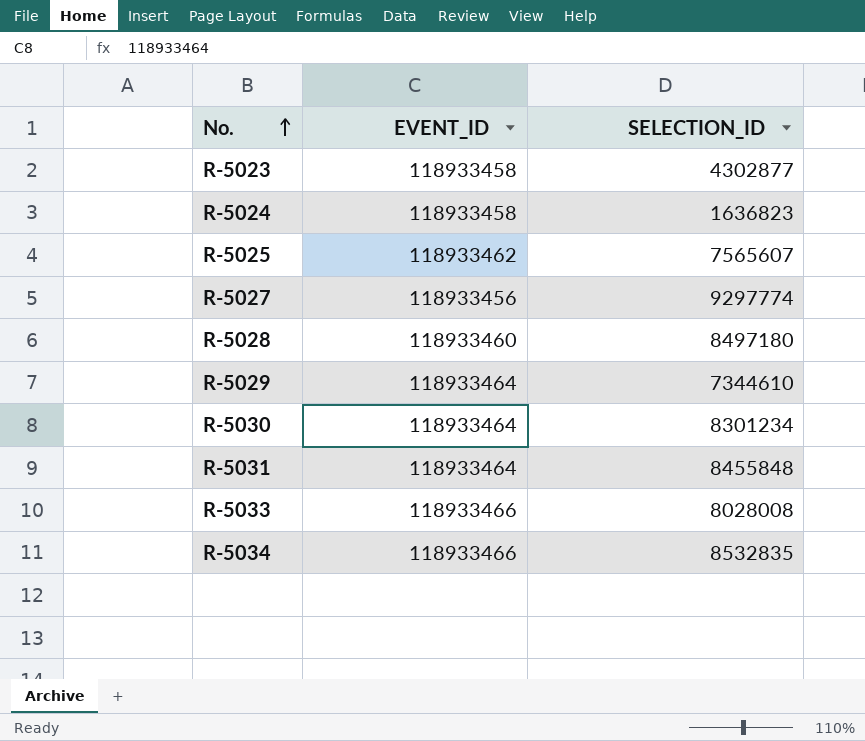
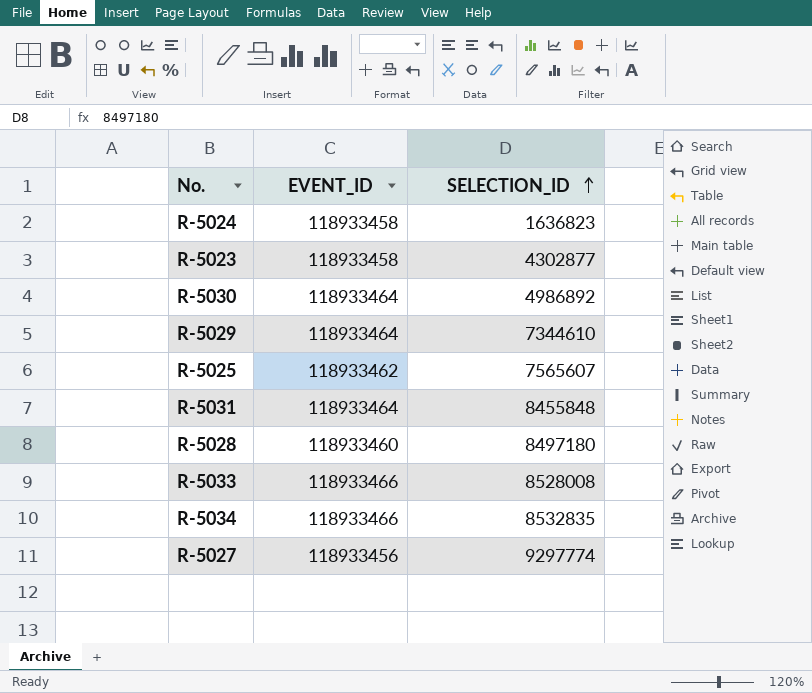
row order: No. ascending -> SELECTION_ID ascending
R-5030 | SELECTION_ID: 8301234 -> 4986892
R-5033 | SELECTION_ID: 8028008 -> 8528008

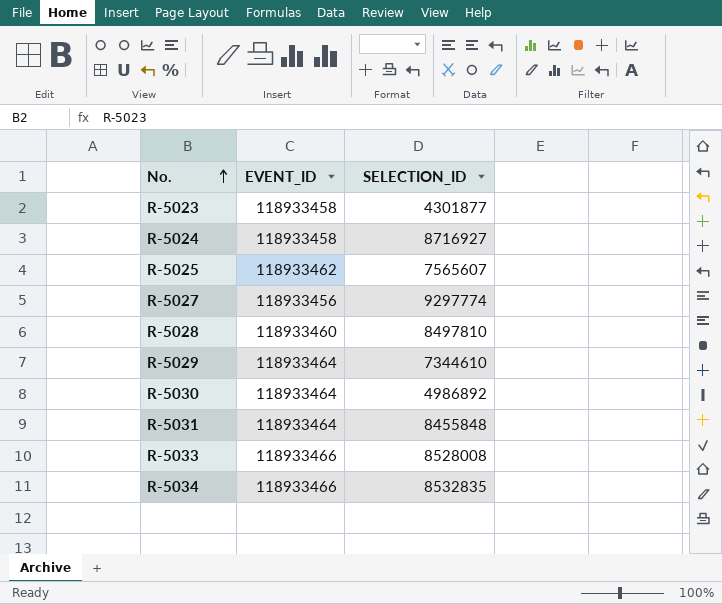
row order: SELECTION_ID ascending -> No. ascending
R-5023 | SELECTION_ID: 4302877 -> 4301877
R-5024 | SELECTION_ID: 1636823 -> 8716927
R-5028 | SELECTION_ID: 8497180 -> 8497810

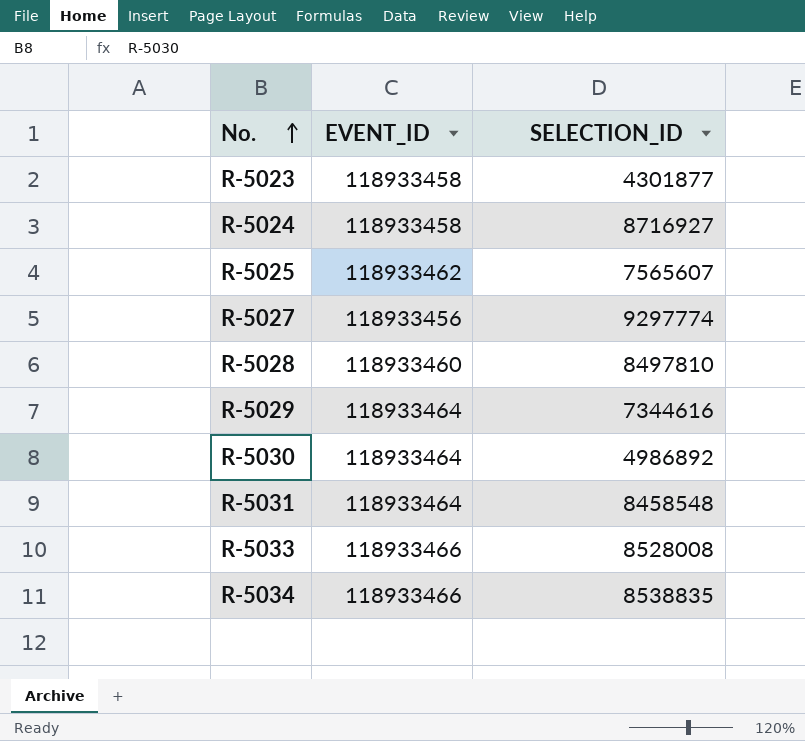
R-5029 | SELECTION_ID: 7344610 -> 7344616
R-5031 | SELECTION_ID: 8455848 -> 8458548
R-5034 | SELECTION_ID: 8532835 -> 8538835

